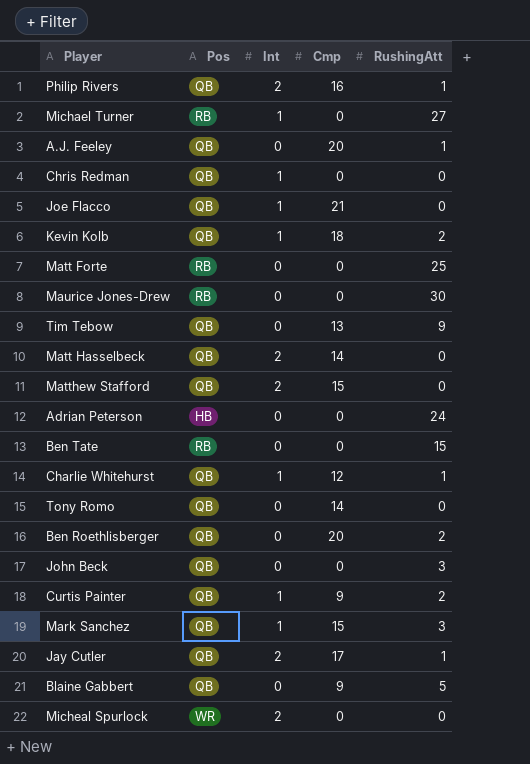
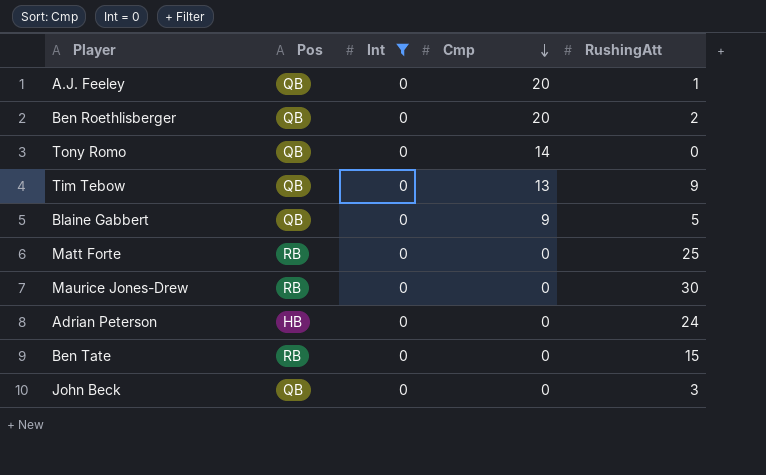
filter: none -> Int = 0
row order: none -> Cmp descending

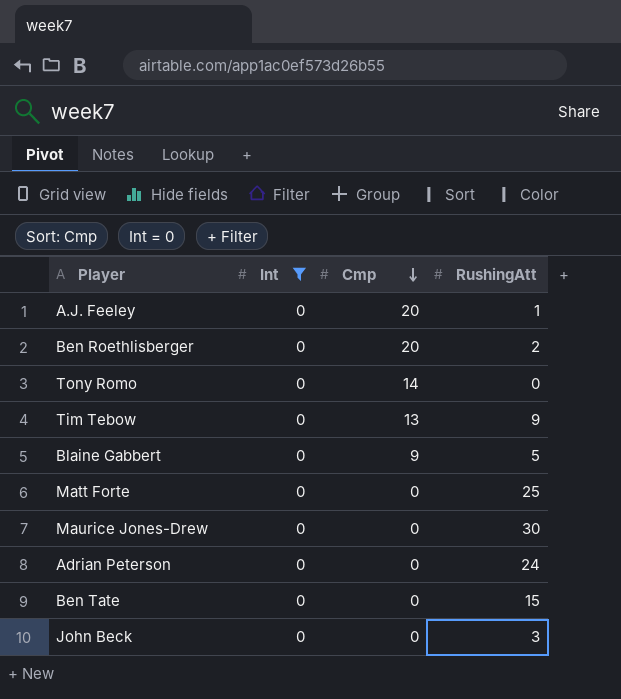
column Pos | position: 2 -> none

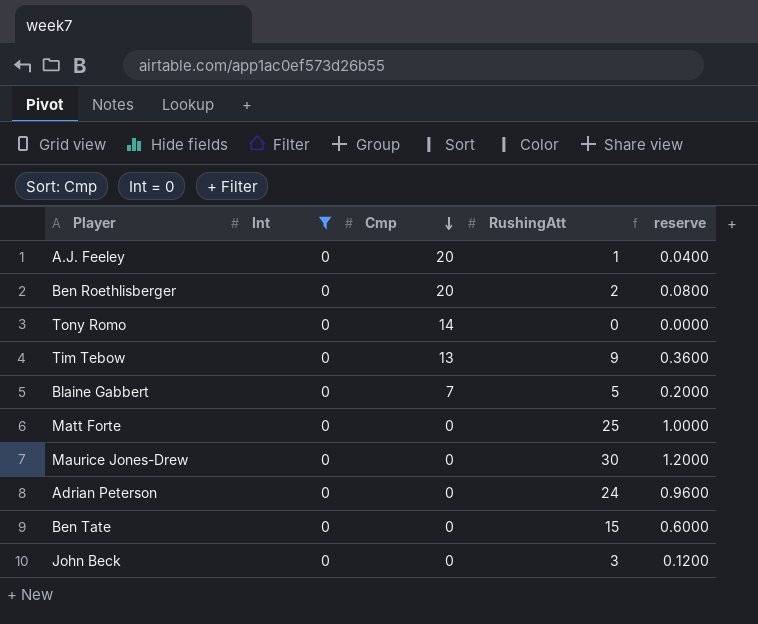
column reserve | formula: none -> [RushingAtt] * 0.04
Blaine Gabbert | Cmp: 9 -> 7

